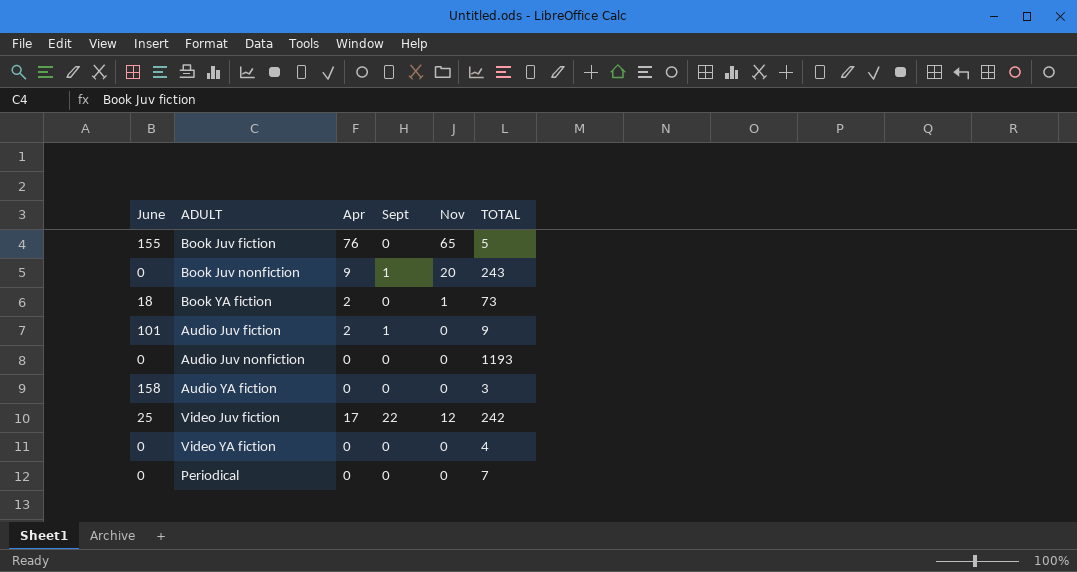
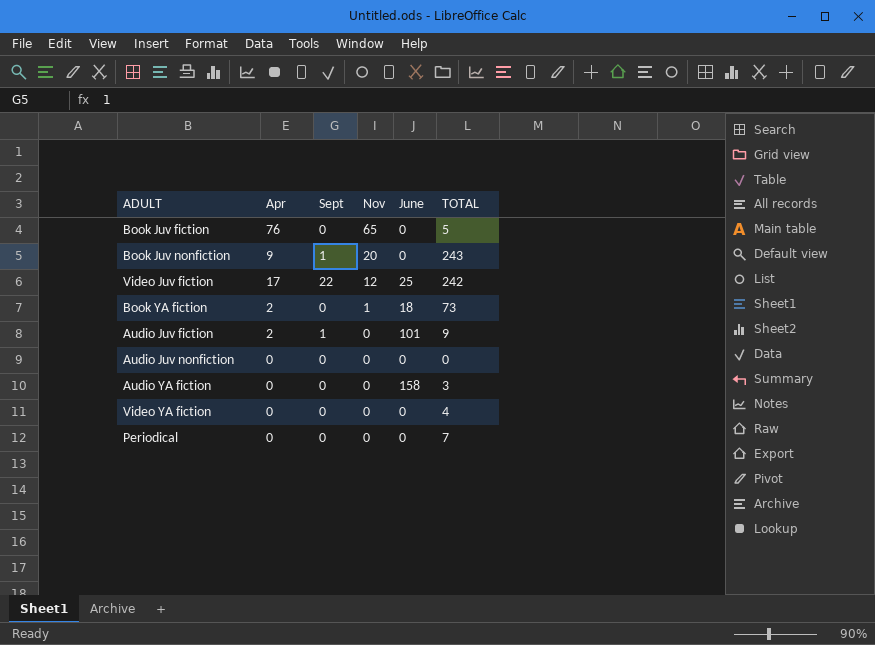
row order: none -> Nov descending
column June | position: 1 -> 5
Book Juv fiction | June: 155 -> 0
Audio Juv nonfiction | TOTAL: 1193 -> 0

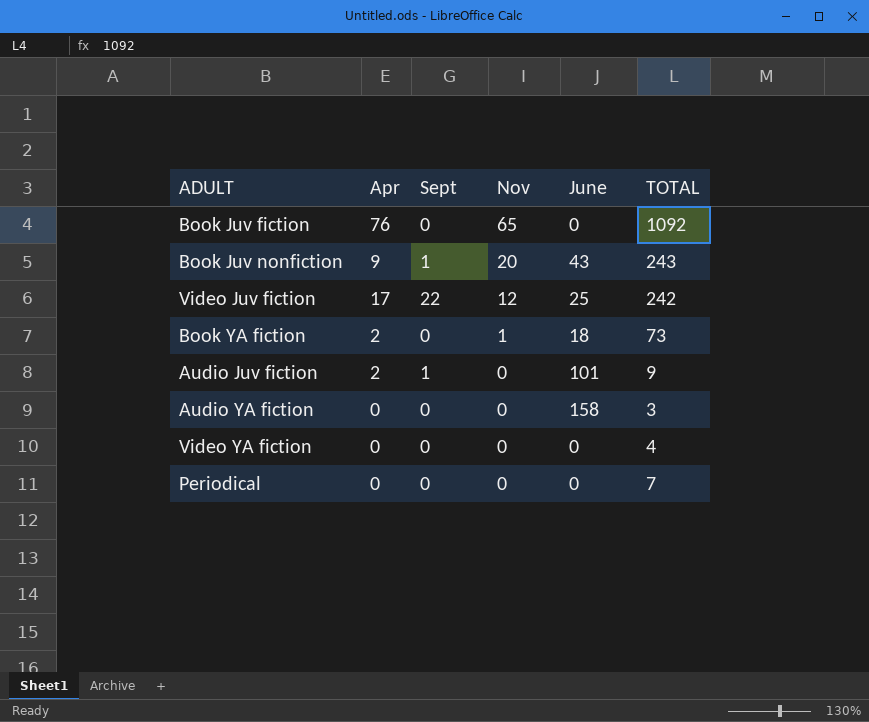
row Audio Juv nonfiction: 0 | 0 | 0 | 0 | 0 -> none
Book Juv fiction | TOTAL: 5 -> 1092
Book Juv nonfiction | June: 0 -> 43

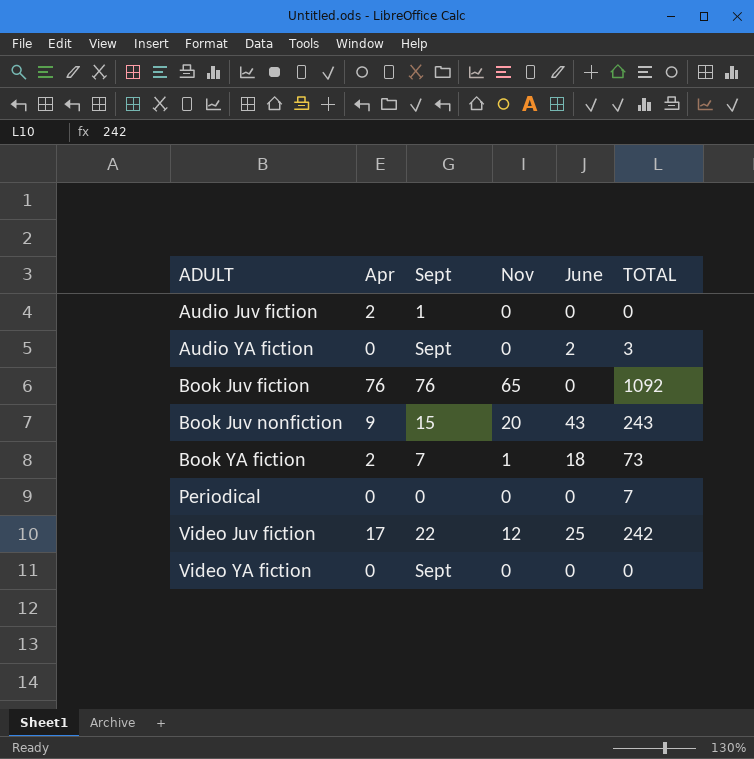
row order: Nov descending -> ADULT ascending
Audio Juv fiction | June: 101 -> 0
Audio Juv fiction | TOTAL: 9 -> 0
Audio YA fiction | Sept: 0 -> Sept
Audio YA fiction | June: 158 -> 2
Book Juv fiction | Sept: 0 -> 76
Book Juv nonfiction | Sept: 1 -> 15
Book YA fiction | Sept: 0 -> 7
Video YA fiction | Sept: 0 -> Sept
Video YA fiction | TOTAL: 4 -> 0

